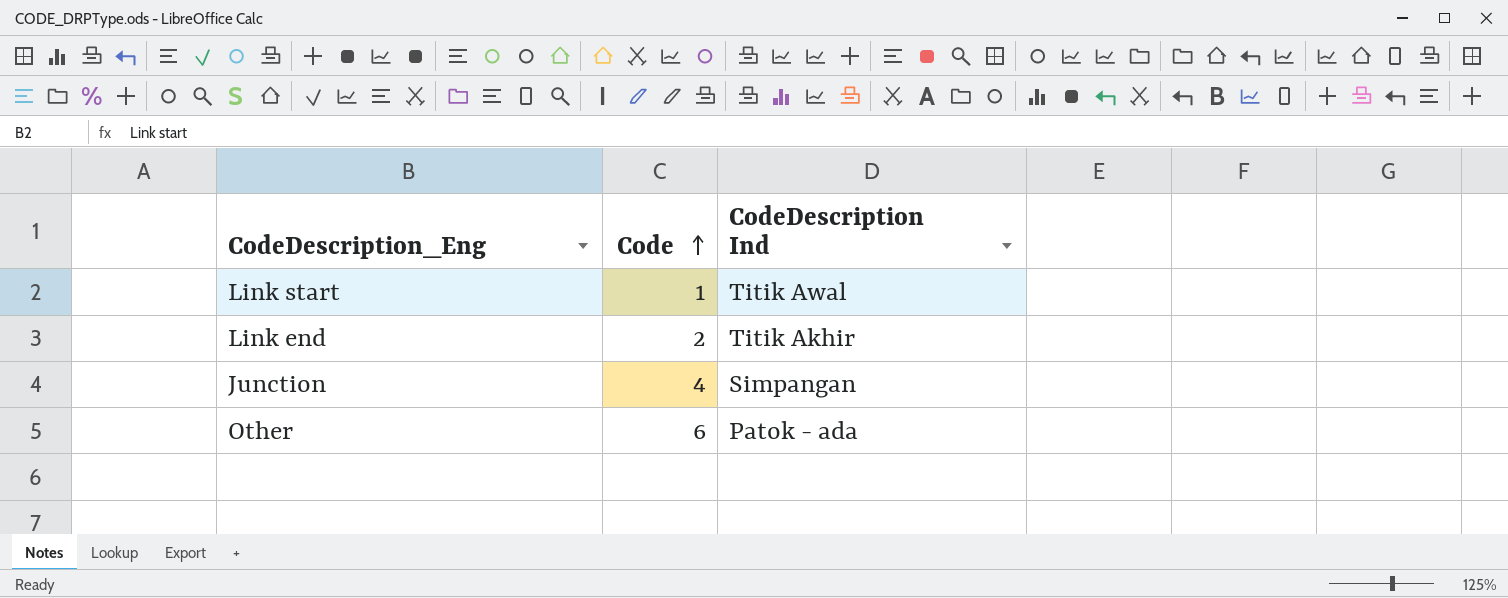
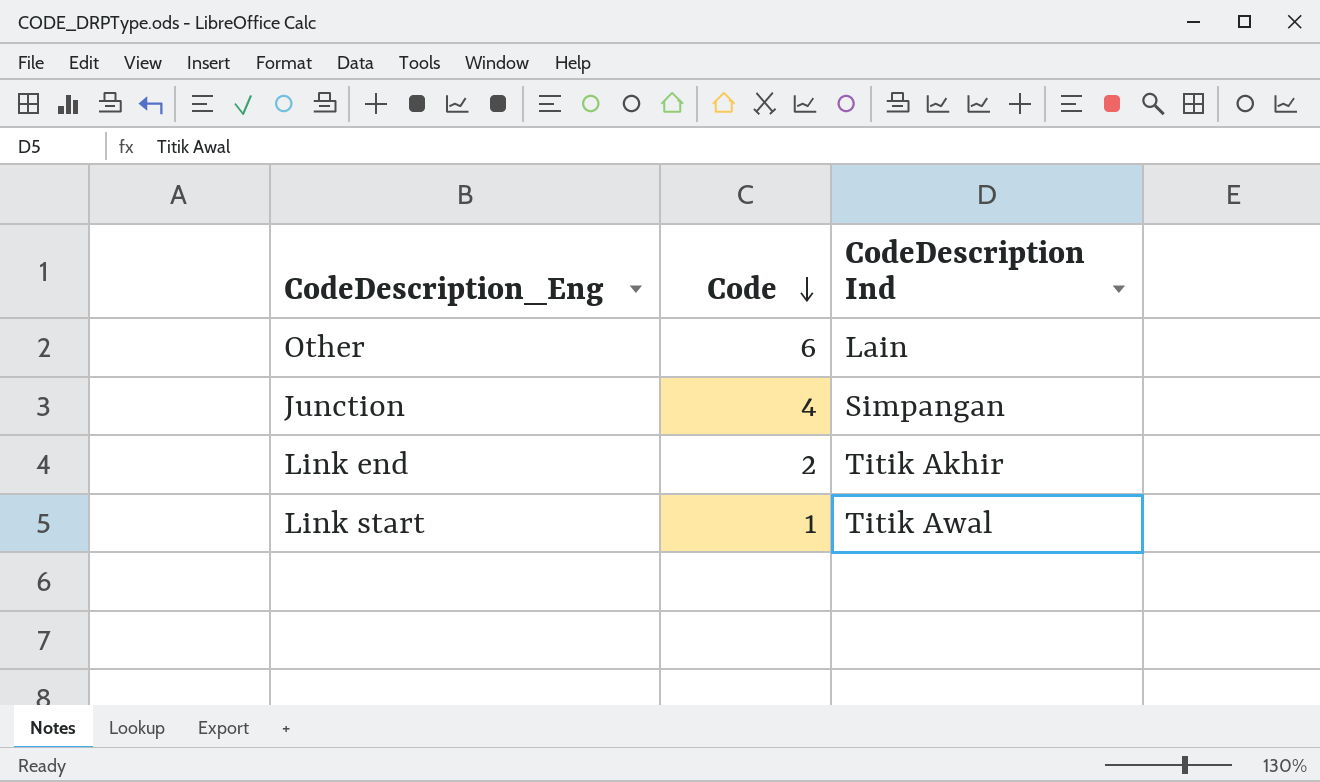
row order: Code ascending -> Code descending
Other | CodeDescription Ind: Patok - ada -> Lain

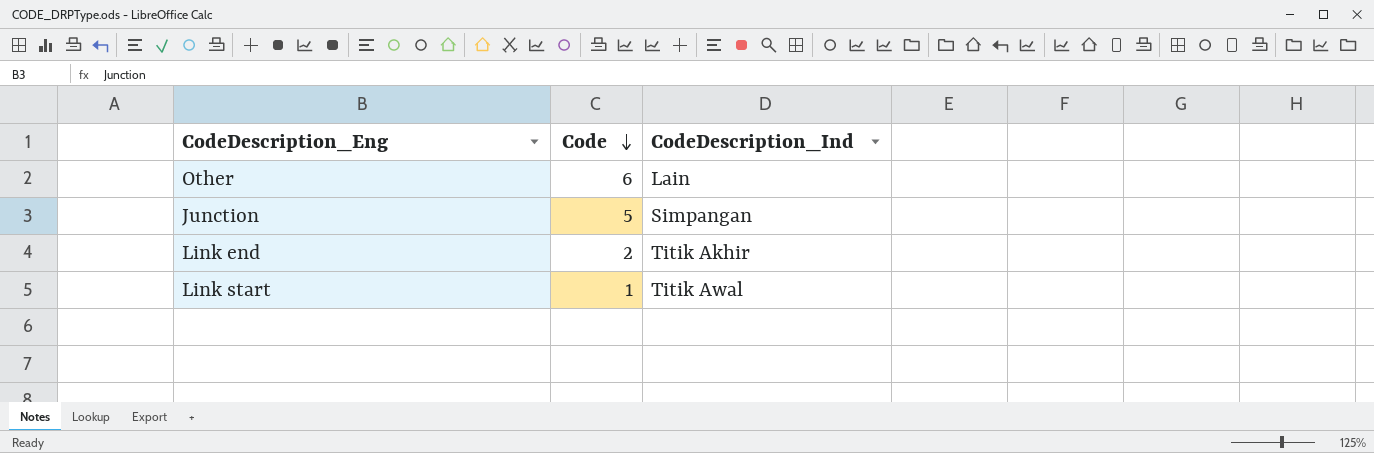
column name: CodeDescription Ind -> CodeDescription_Ind
Junction | Code: 4 -> 5

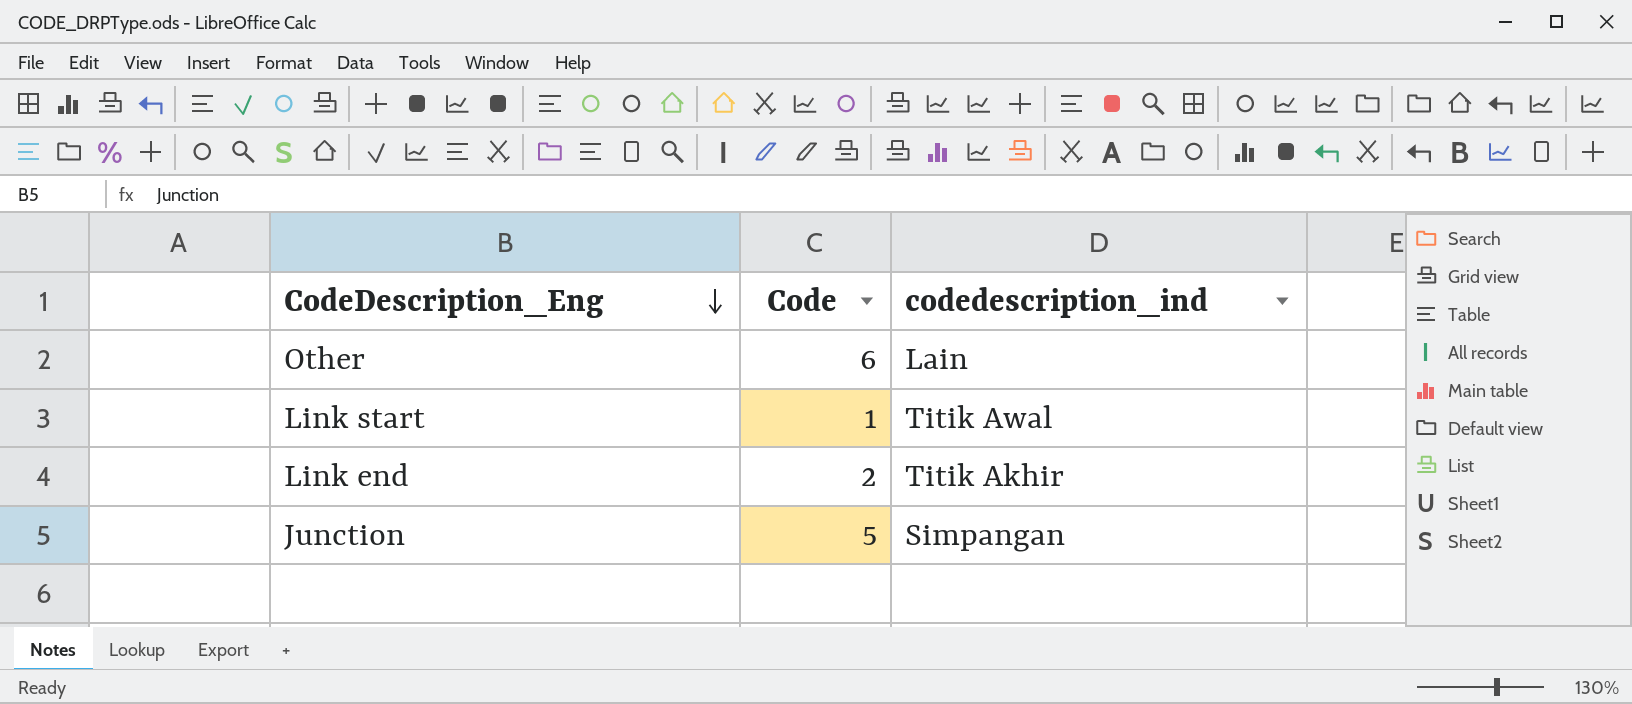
row order: Code descending -> CodeDescription_Eng descending
column name: CodeDescription_Ind -> codedescription_ind

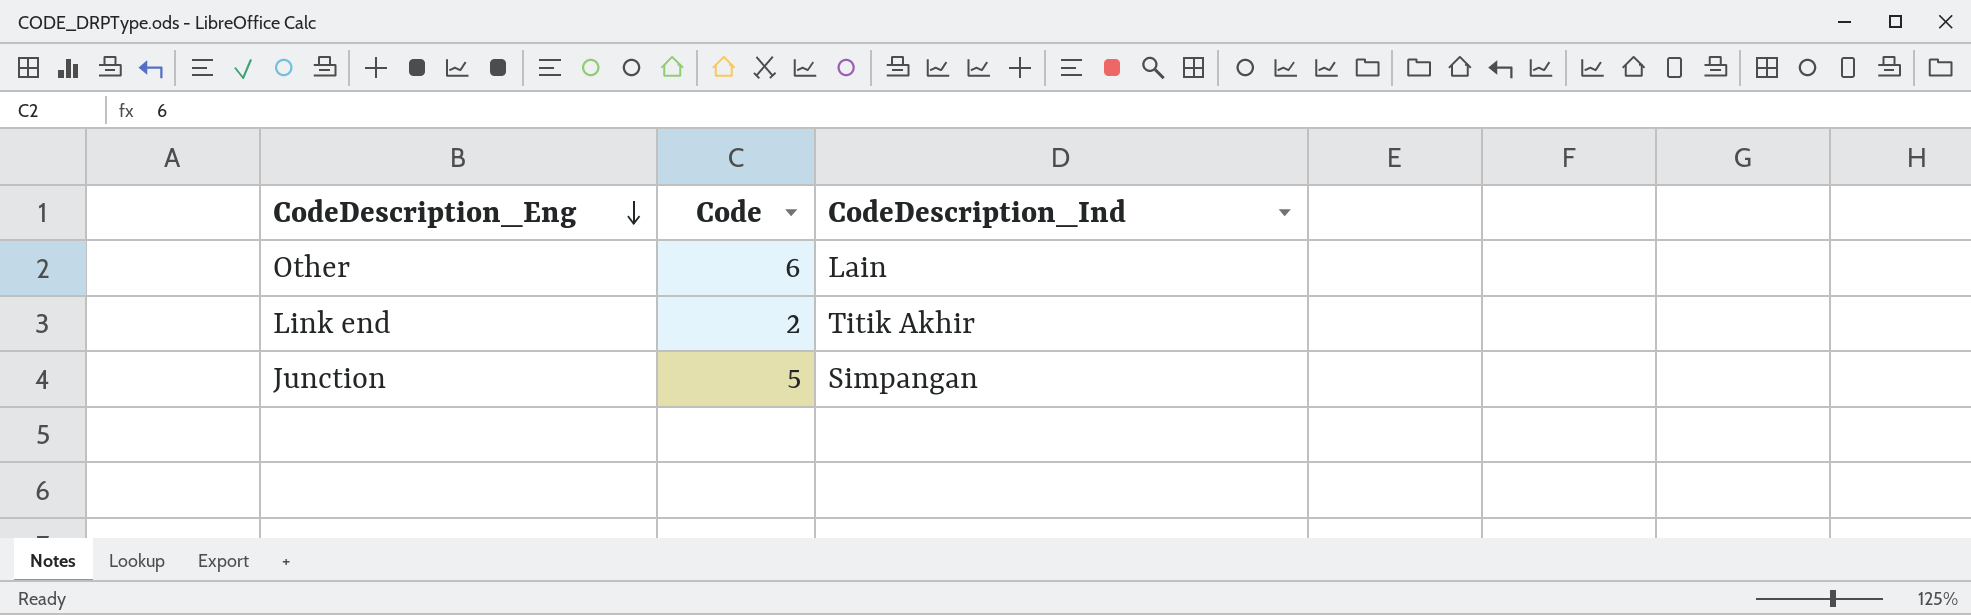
column name: codedescription_ind -> CodeDescription_Ind
row Link start: 1 | Titik Awal -> none

